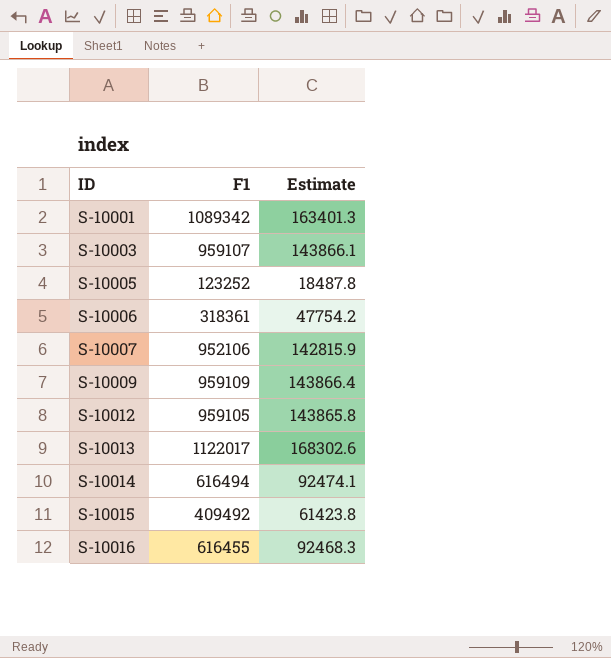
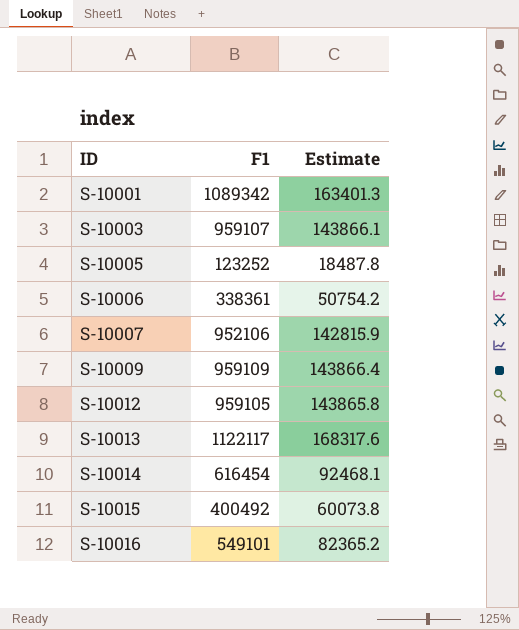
S-10006 | F1: 318361 -> 338361
S-10006 | Estimate: 47754.2 -> 50754.2
S-10013 | F1: 1122017 -> 1122117
S-10013 | Estimate: 168302.6 -> 168317.6
S-10014 | F1: 616494 -> 616454
S-10014 | Estimate: 92474.1 -> 92468.1
S-10015 | F1: 409492 -> 400492
S-10015 | Estimate: 61423.8 -> 60073.8
S-10016 | F1: 616455 -> 549101
S-10016 | Estimate: 92468.3 -> 82365.2

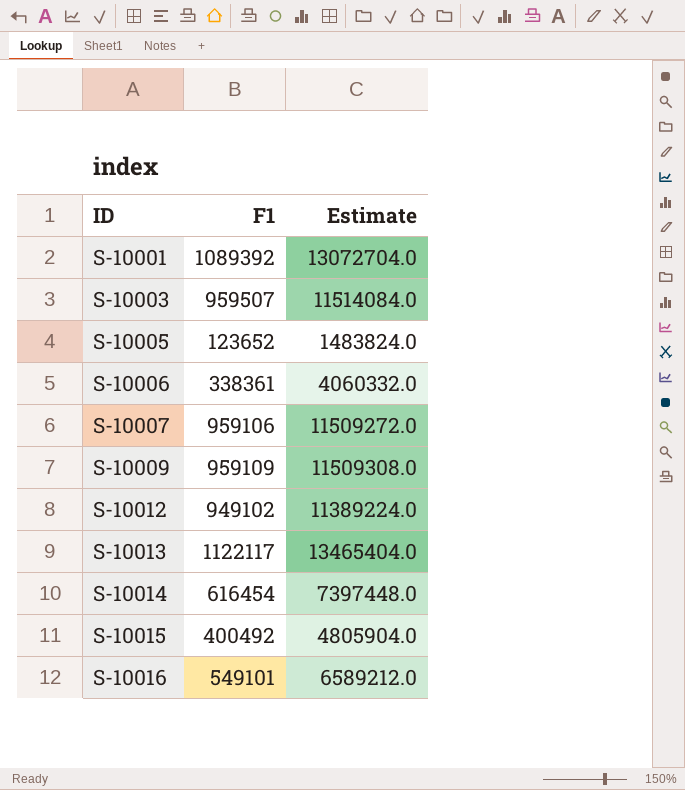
column Estimate | formula: [F1] * 0.15 -> [F1] * 12
S-10001 | F1: 1089342 -> 1089392
S-10003 | F1: 959107 -> 959507
S-10005 | F1: 123252 -> 123652
S-10007 | F1: 952106 -> 959106
S-10012 | F1: 959105 -> 949102

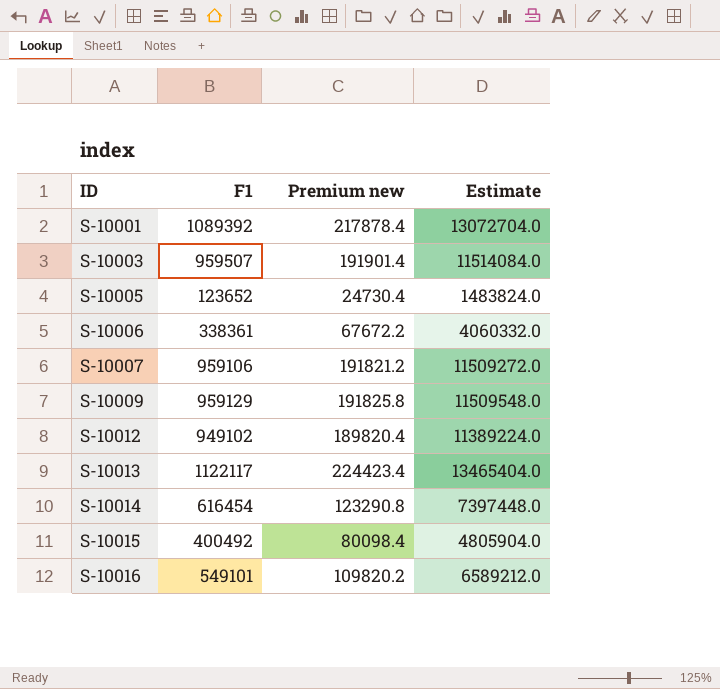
column Premium new | formula: none -> [F1] * 0.2
S-10009 | F1: 959109 -> 959129
S-10009 | Estimate: 11509308.0 -> 11509548.0

